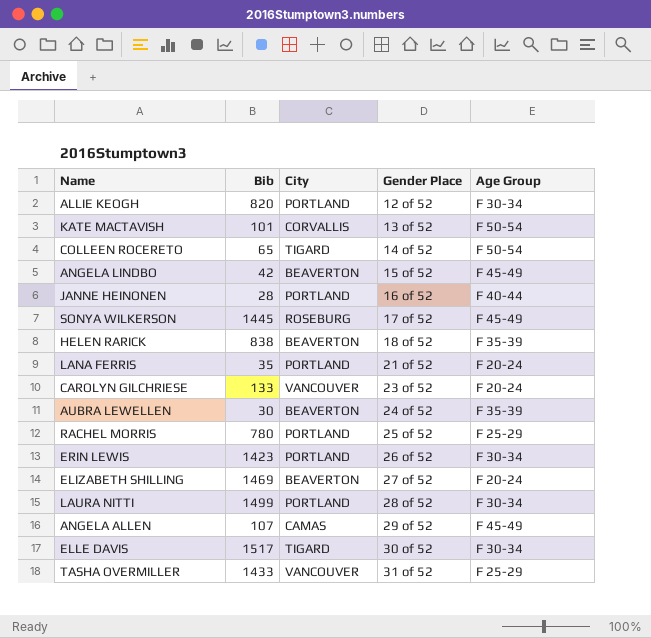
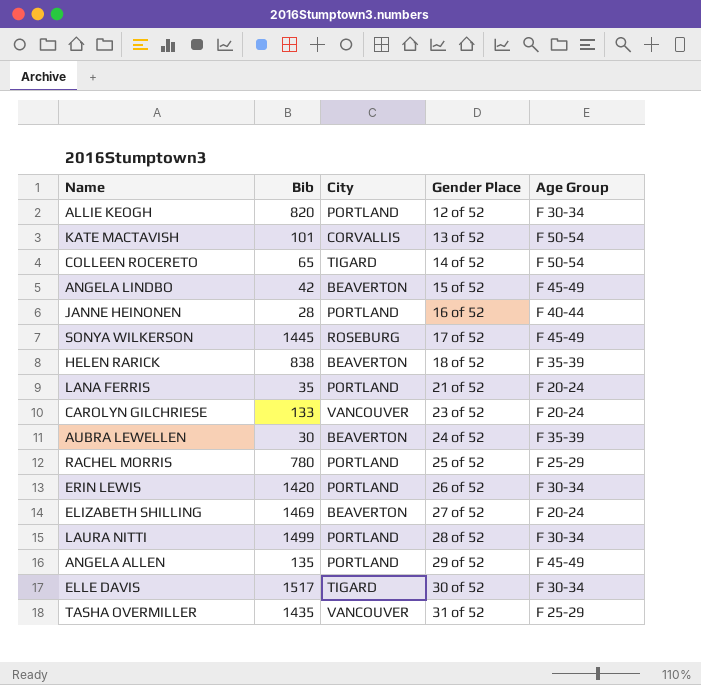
ERIN LEWIS | Bib: 1423 -> 1420
ANGELA ALLEN | Bib: 107 -> 135
ANGELA ALLEN | City: CAMAS -> PORTLAND
TASHA OVERMILLER | Bib: 1433 -> 1435

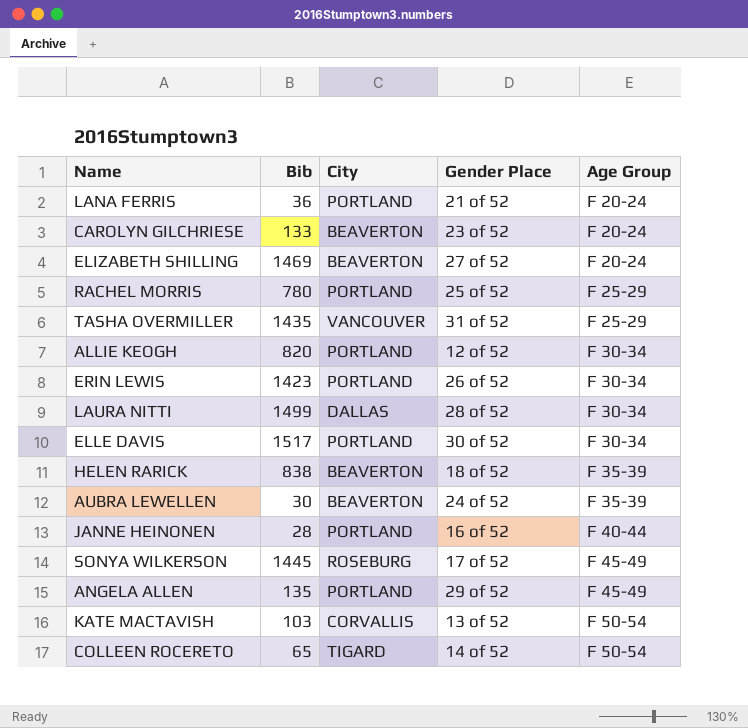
row order: Gender Place ascending -> Age Group ascending
row ANGELA LINDBO: 42 | BEAVERTON | 15 of 52 | F 45-49 -> none
LANA FERRIS | Bib: 35 -> 36
CAROLYN GILCHRIESE | City: VANCOUVER -> BEAVERTON
ERIN LEWIS | Bib: 1420 -> 1423
LAURA NITTI | City: PORTLAND -> DALLAS
ELLE DAVIS | City: TIGARD -> PORTLAND
KATE MACTAVISH | Bib: 101 -> 103

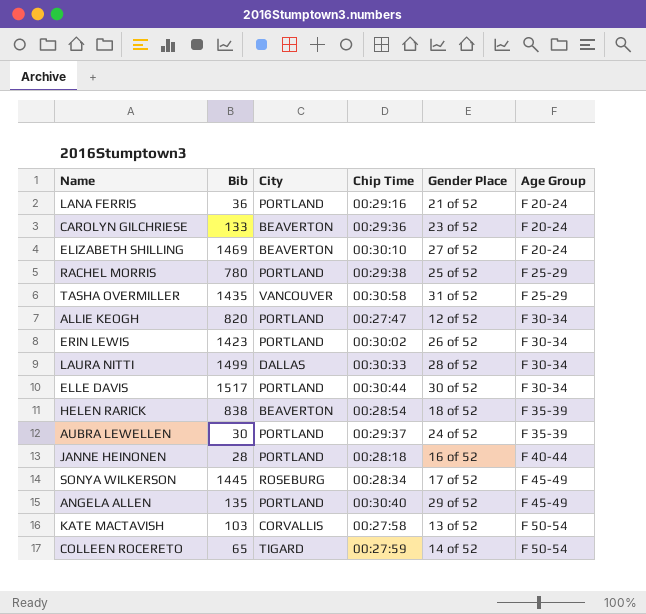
column Chip Time | position: none -> 4
AUBRA LEWELLEN | City: BEAVERTON -> PORTLAND

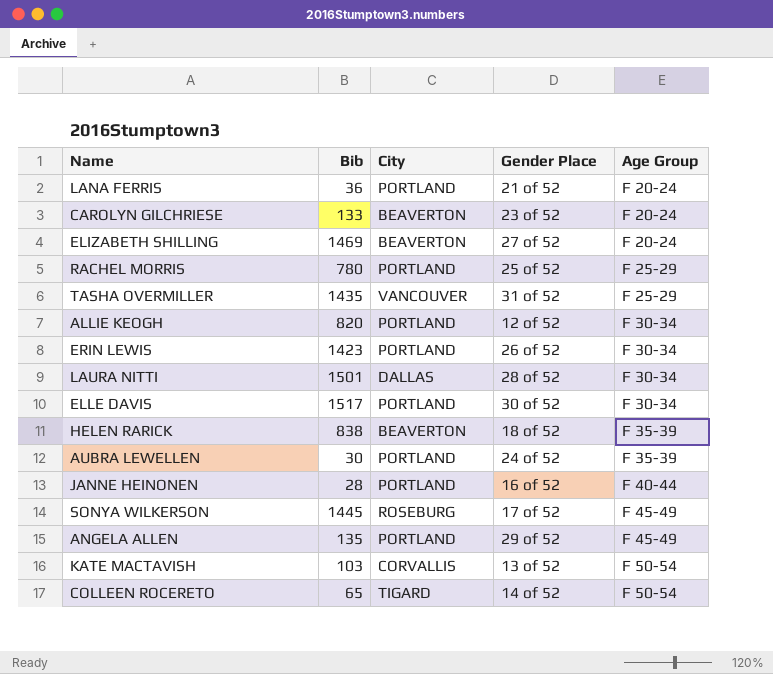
column Chip Time | position: 4 -> none
LAURA NITTI | Bib: 1499 -> 1501

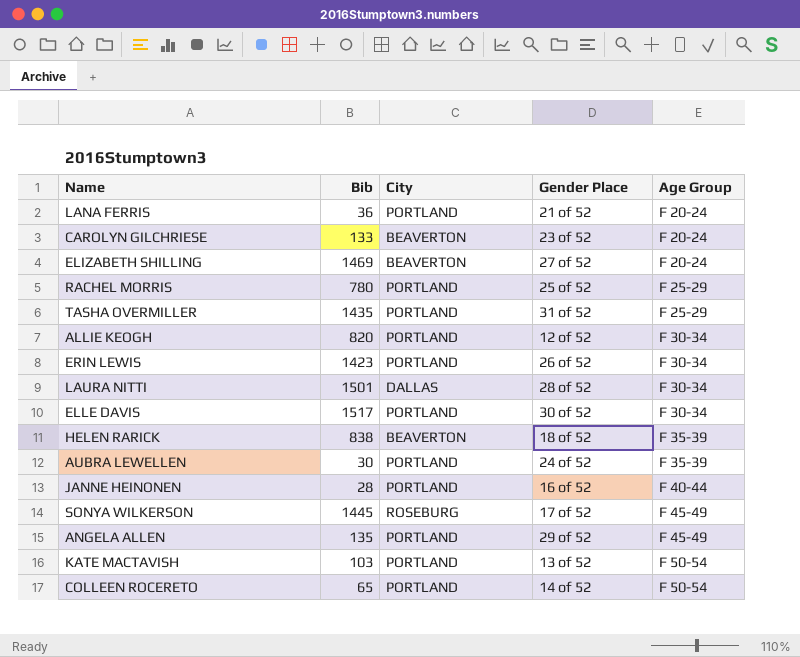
TASHA OVERMILLER | City: VANCOUVER -> PORTLAND
KATE MACTAVISH | City: CORVALLIS -> PORTLAND
COLLEEN ROCERETO | City: TIGARD -> PORTLAND

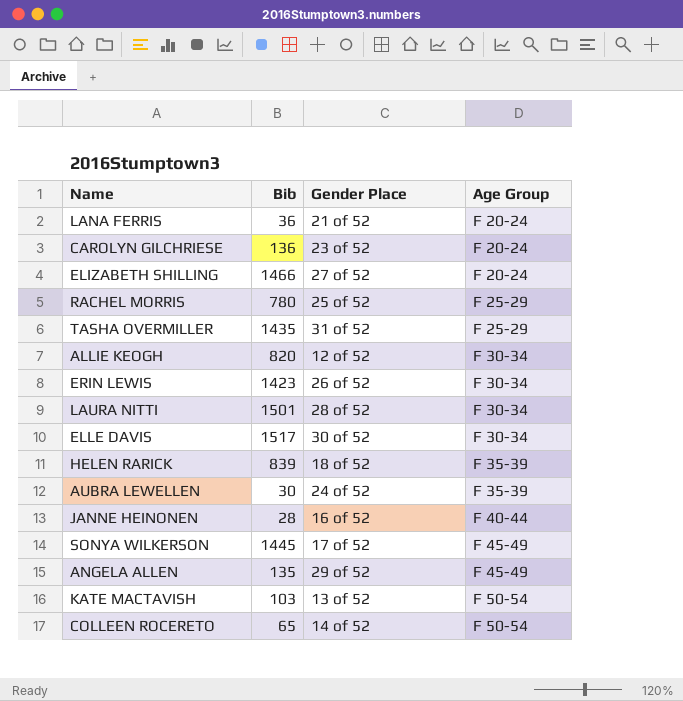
column City | position: 3 -> none
CAROLYN GILCHRIESE | Bib: 133 -> 136
ELIZABETH SHILLING | Bib: 1469 -> 1466
HELEN RARICK | Bib: 838 -> 839

